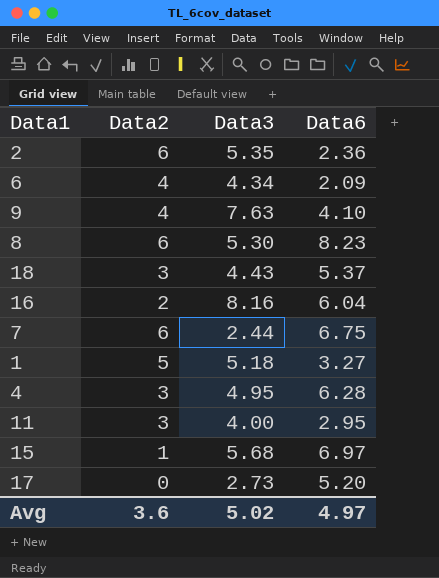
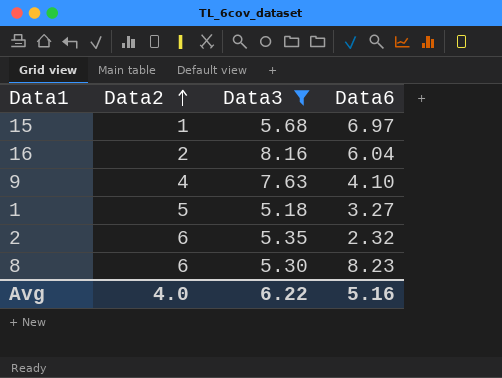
filter: none -> Data3 >= 5.18
row order: none -> Data2 ascending
2 | Data6: 2.36 -> 2.32
Avg | Data2: 3.6 -> 4.0
Avg | Data3: 5.02 -> 6.22
Avg | Data6: 4.97 -> 5.16

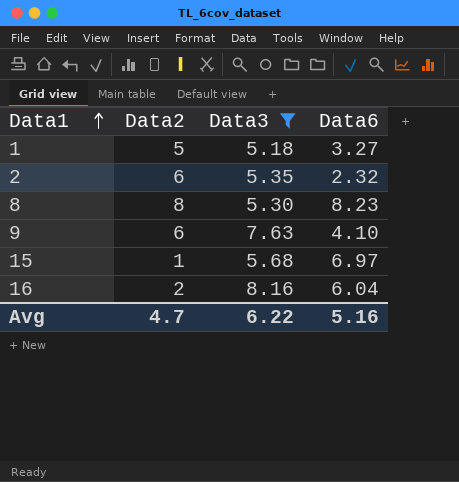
row order: Data2 ascending -> Data1 ascending
8 | Data2: 6 -> 8
9 | Data2: 4 -> 6
Avg | Data2: 4.0 -> 4.7

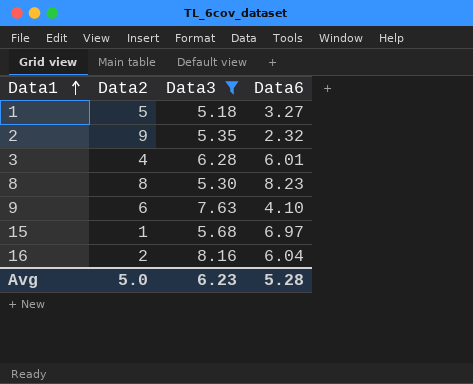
2 | Data2: 6 -> 9
row 3: none -> 4 | 6.28 | 6.01
Avg | Data2: 4.7 -> 5.0
Avg | Data3: 6.22 -> 6.23
Avg | Data6: 5.16 -> 5.28

